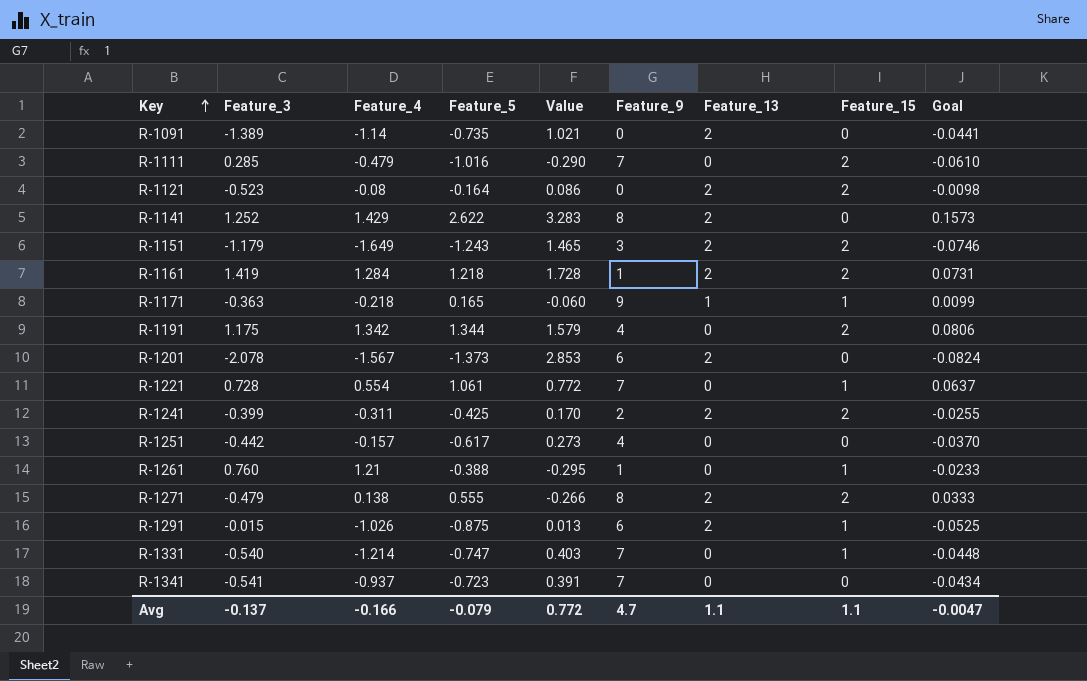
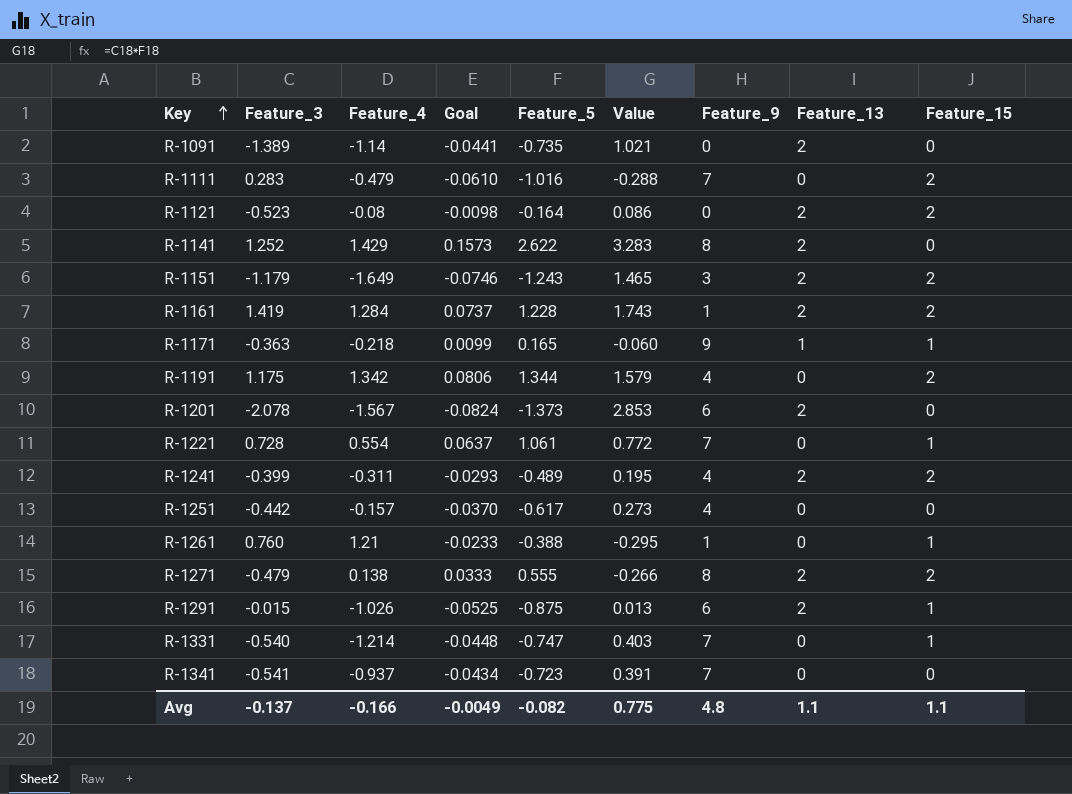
column Goal | position: 9 -> 4
R-1111 | Feature_3: 0.285 -> 0.283
R-1111 | Value: -0.290 -> -0.288
R-1161 | Goal: 0.0731 -> 0.0737
R-1161 | Feature_5: 1.218 -> 1.228
R-1161 | Value: 1.728 -> 1.743
R-1241 | Goal: -0.0255 -> -0.0293
R-1241 | Feature_5: -0.425 -> -0.489
R-1241 | Value: 0.170 -> 0.195
R-1241 | Feature_9: 2 -> 4
Avg | Goal: -0.0047 -> -0.0049
Avg | Feature_5: -0.079 -> -0.082
Avg | Value: 0.772 -> 0.775
Avg | Feature_9: 4.7 -> 4.8

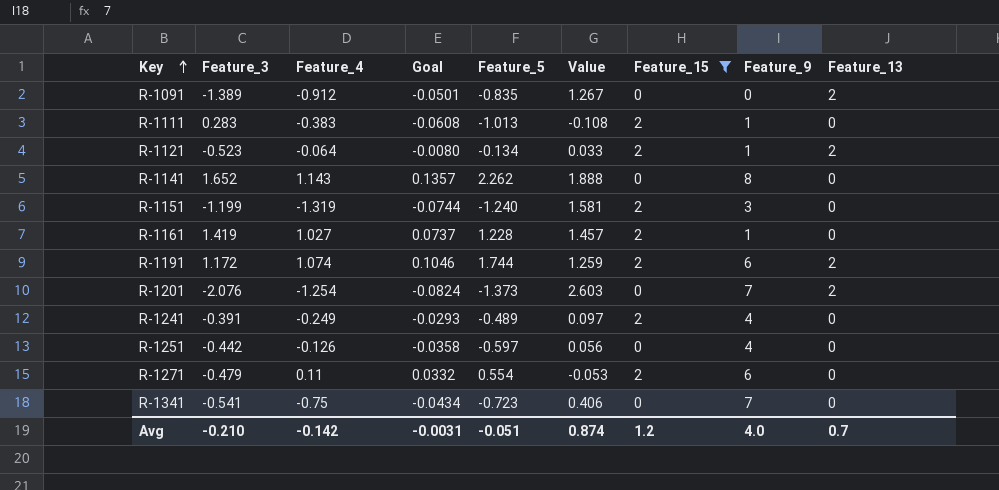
filter: none -> Feature_15 != 1
column Value | formula: [Feature_3] * [Feature_5] -> [Feature_3] * [Feature_4]
column Feature_15 | position: 9 -> 7
R-1091 | Feature_4: -1.14 -> -0.912
R-1091 | Goal: -0.0441 -> -0.0501
R-1091 | Feature_5: -0.735 -> -0.835
R-1111 | Feature_4: -0.479 -> -0.383
R-1111 | Goal: -0.0610 -> -0.0608
R-1111 | Feature_5: -1.016 -> -1.013
R-1111 | Feature_9: 7 -> 1
R-1121 | Feature_4: -0.08 -> -0.064
R-1121 | Goal: -0.0098 -> -0.0080
R-1121 | Feature_5: -0.164 -> -0.134
R-1121 | Feature_9: 0 -> 1
R-1141 | Feature_3: 1.252 -> 1.652
R-1141 | Feature_4: 1.429 -> 1.143
R-1141 | Goal: 0.1573 -> 0.1357
R-1141 | Feature_5: 2.622 -> 2.262
R-1141 | Feature_13: 2 -> 0
R-1151 | Feature_3: -1.179 -> -1.199
R-1151 | Feature_4: -1.649 -> -1.319
R-1151 | Goal: -0.0746 -> -0.0744
R-1151 | Feature_5: -1.243 -> -1.240
R-1151 | Feature_13: 2 -> 0
R-1161 | Feature_4: 1.284 -> 1.027
R-1161 | Feature_13: 2 -> 0
R-1191 | Feature_3: 1.175 -> 1.172
R-1191 | Feature_4: 1.342 -> 1.074
R-1191 | Goal: 0.0806 -> 0.1046
R-1191 | Feature_5: 1.344 -> 1.744
R-1191 | Feature_9: 4 -> 6
R-1191 | Feature_13: 0 -> 2
R-1201 | Feature_3: -2.078 -> -2.076
R-1201 | Feature_4: -1.567 -> -1.254
R-1201 | Feature_9: 6 -> 7
R-1241 | Feature_3: -0.399 -> -0.391
R-1241 | Feature_4: -0.311 -> -0.249
R-1241 | Feature_13: 2 -> 0
R-1251 | Feature_4: -0.157 -> -0.126
R-1251 | Goal: -0.0370 -> -0.0358
R-1251 | Feature_5: -0.617 -> -0.597
R-1271 | Feature_4: 0.138 -> 0.11
R-1271 | Goal: 0.0333 -> 0.0332
R-1271 | Feature_5: 0.555 -> 0.554
R-1271 | Feature_9: 8 -> 6
R-1271 | Feature_13: 2 -> 0
R-1341 | Feature_4: -0.937 -> -0.75
Avg | Feature_3: -0.137 -> -0.210
Avg | Feature_4: -0.166 -> -0.142
Avg | Goal: -0.0049 -> -0.0031
Avg | Feature_5: -0.082 -> -0.051
Avg | Value: 0.775 -> 0.874
Avg | Feature_15: 1.1 -> 1.2
Avg | Feature_9: 4.8 -> 4.0
Avg | Feature_13: 1.1 -> 0.7

